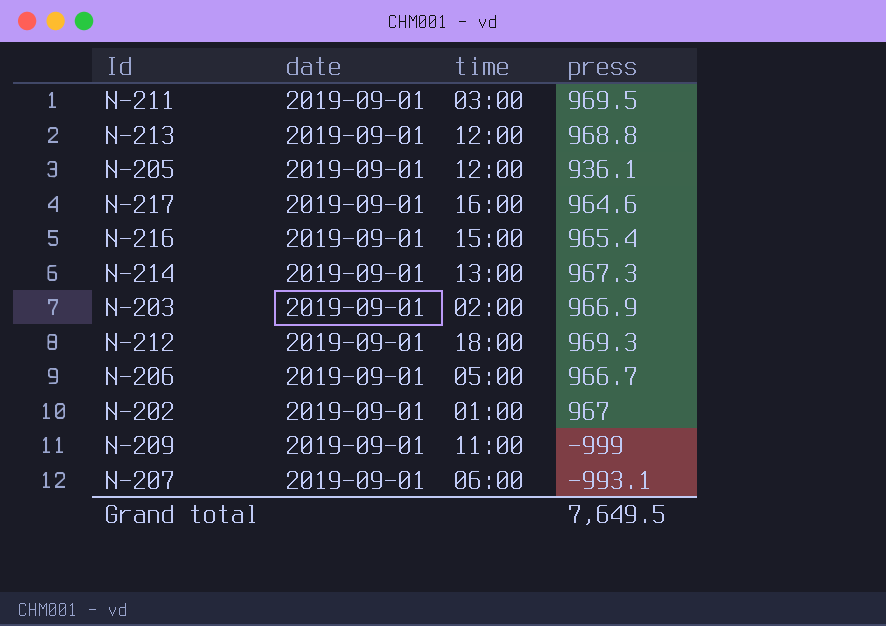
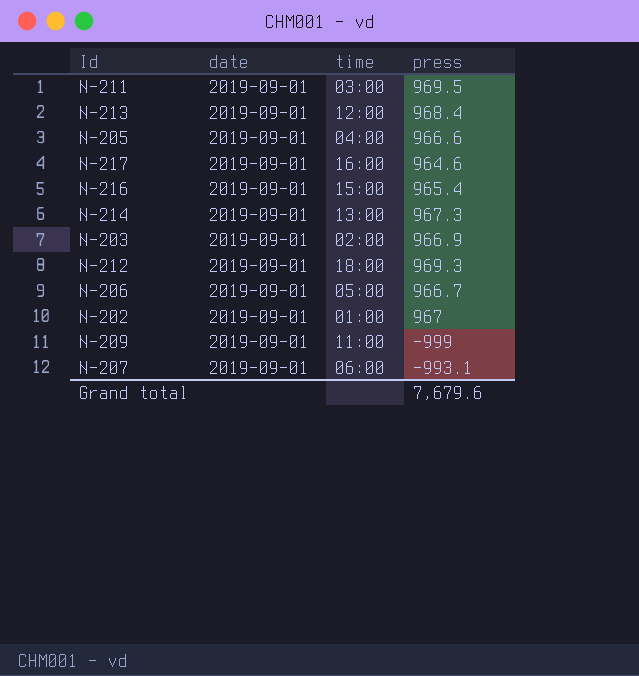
N-213 | press: 968.8 -> 968.4
N-205 | time: 12:00 -> 04:00
N-205 | press: 936.1 -> 966.6
Grand total | press: 7,649.5 -> 7,679.6

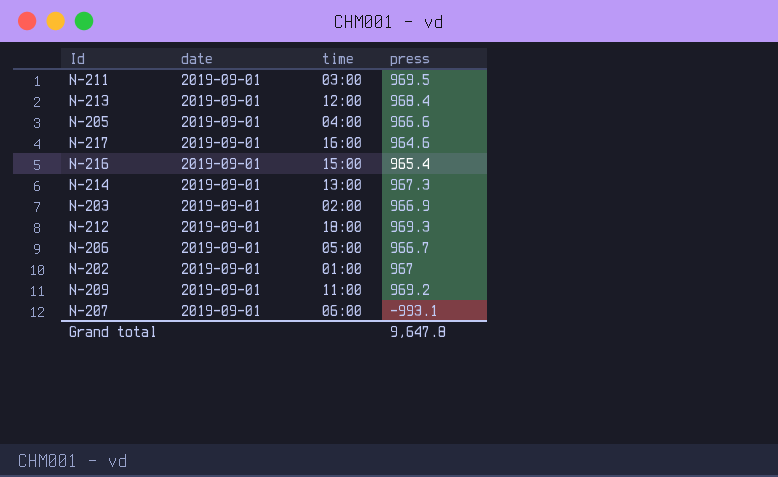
N-209 | press: -999 -> 969.2
Grand total | press: 7,679.6 -> 9,647.8

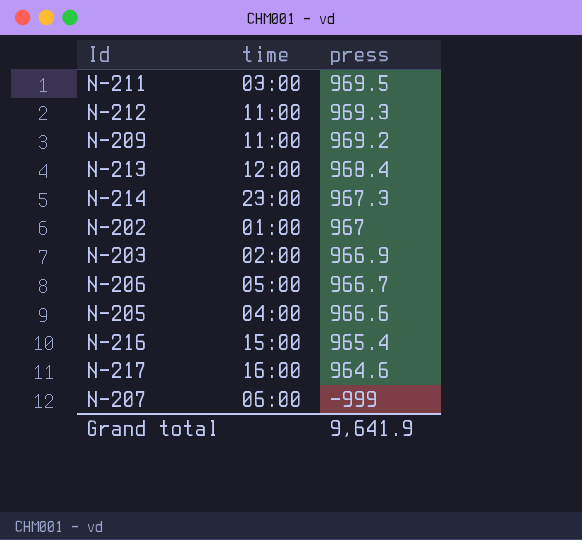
row order: none -> press descending
column date | position: 2 -> none
N-212 | time: 18:00 -> 11:00
N-214 | time: 13:00 -> 23:00
N-207 | press: -993.1 -> -999
Grand total | press: 9,647.8 -> 9,641.9

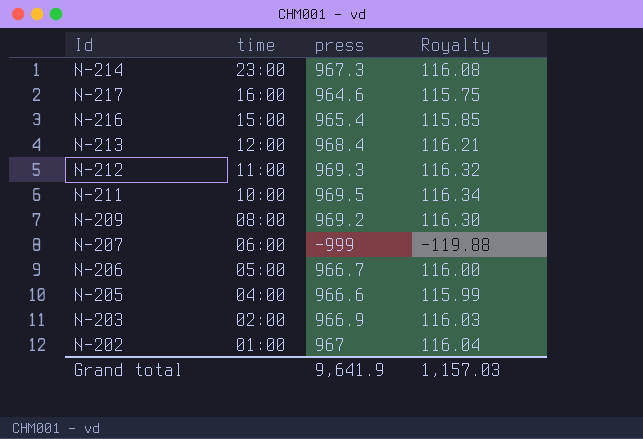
row order: press descending -> time descending
column Royalty | formula: none -> [press] * 0.12
N-211 | time: 03:00 -> 10:00
N-209 | time: 11:00 -> 08:00

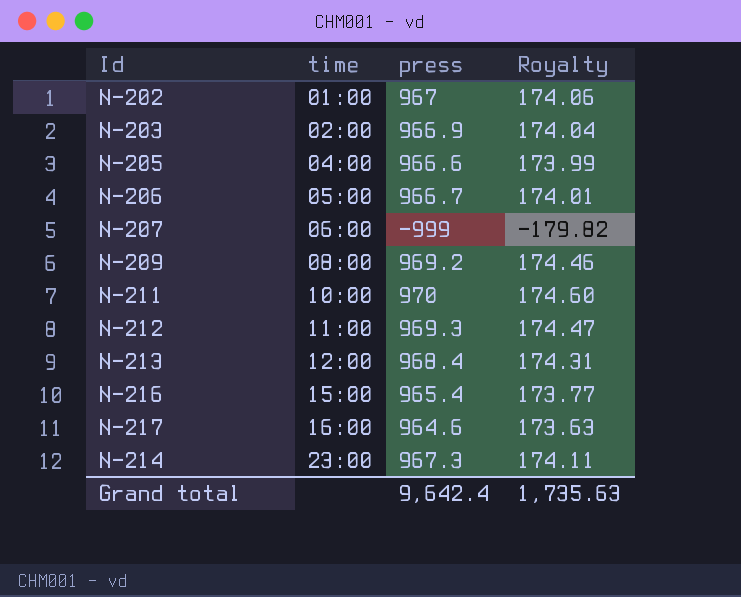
row order: time descending -> time ascending
column Royalty | formula: [press] * 0.12 -> [press] * 0.18
N-211 | press: 969.5 -> 970
Grand total | press: 9,641.9 -> 9,642.4
Grand total | Royalty: 1,157.03 -> 1,735.63

